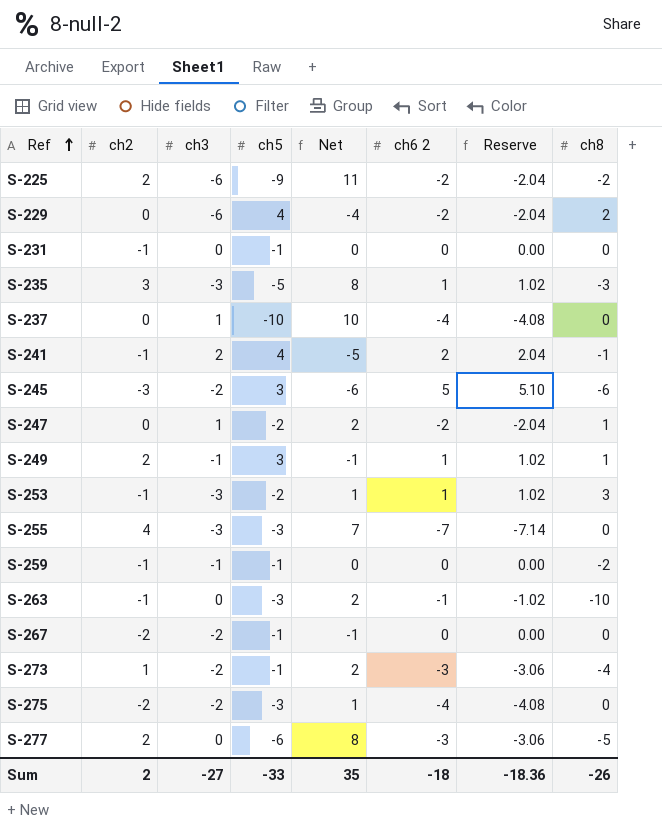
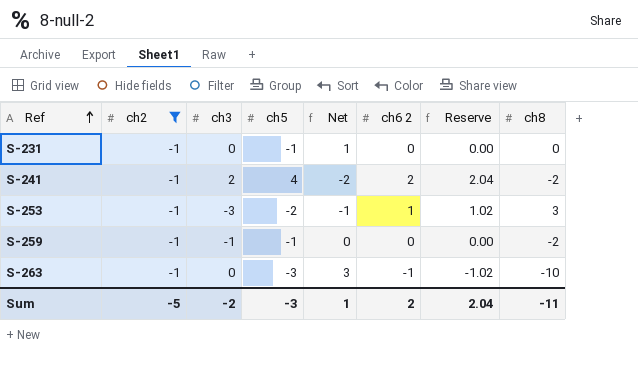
filter: none -> ch2 = -1
column Net | formula: [ch2] - [ch5] -> [ch3] - [ch5]
S-241 | ch8: -1 -> -2
Sum | ch2: 2 -> -5
Sum | ch3: -27 -> -2
Sum | ch5: -33 -> -3
Sum | Net: 35 -> 1
Sum | ch6 2: -18 -> 2
Sum | Reserve: -18.36 -> 2.04
Sum | ch8: -26 -> -11

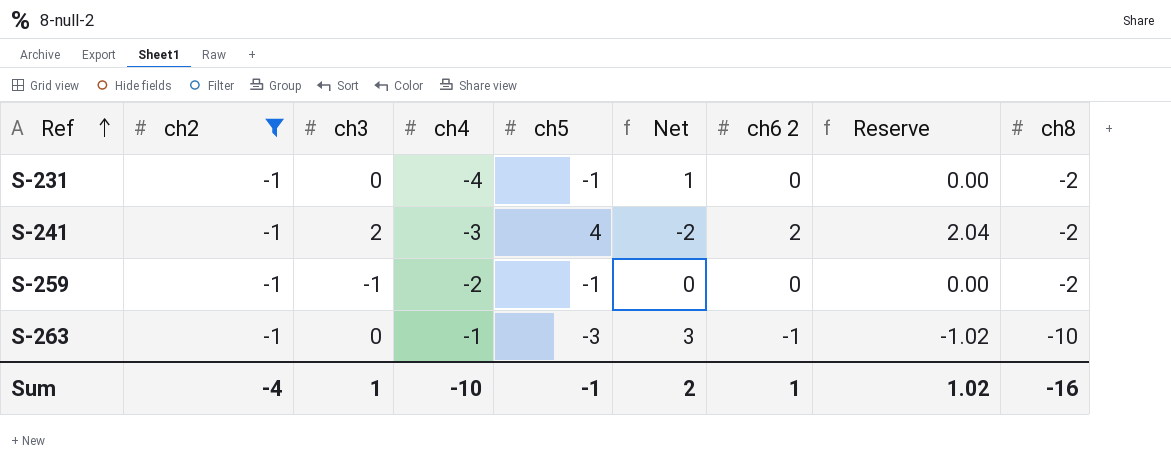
column ch4 | position: none -> 4
row S-253: -1 | -3 | -2 | -1 | 1 | 1.02 | 3 -> none
S-231 | ch8: 0 -> -2
Sum | ch2: -5 -> -4
Sum | ch3: -2 -> 1
Sum | ch5: -3 -> -1
Sum | Net: 1 -> 2
Sum | ch6 2: 2 -> 1
Sum | Reserve: 2.04 -> 1.02
Sum | ch8: -11 -> -16

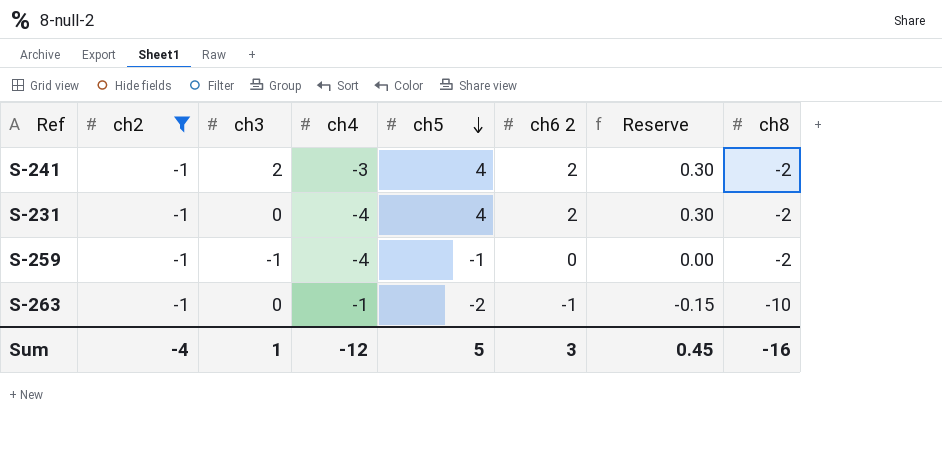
row order: Ref ascending -> ch5 descending
column Net | formula: [ch3] - [ch5] -> none
column Reserve | formula: [ch6 2] * 1.02 -> [ch6 2] * 0.15
S-231 | ch5: -1 -> 4
S-231 | ch6 2: 0 -> 2
S-259 | ch4: -2 -> -4
S-263 | ch5: -3 -> -2
Sum | ch4: -10 -> -12
Sum | ch5: -1 -> 5
Sum | ch6 2: 1 -> 3
Sum | Reserve: 1.02 -> 0.45

